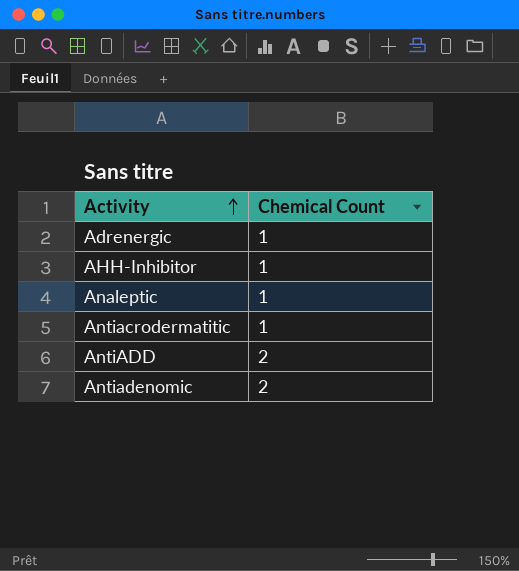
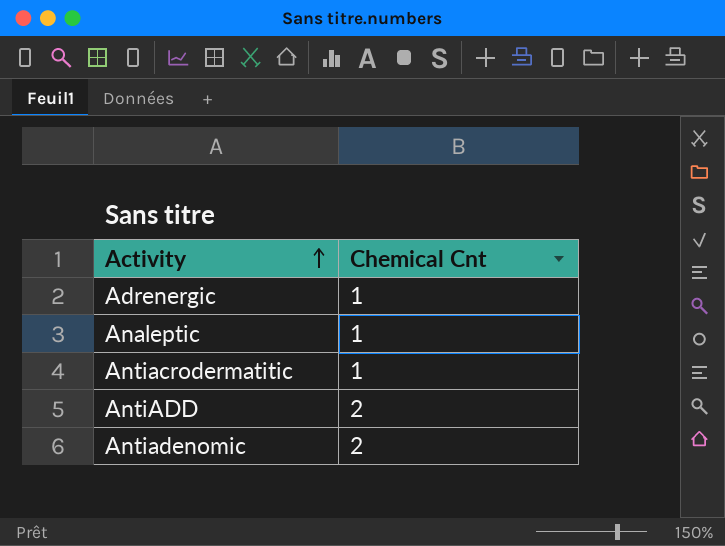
column name: Chemical Count -> Chemical Cnt
row AHH-Inhibitor: 1 -> none

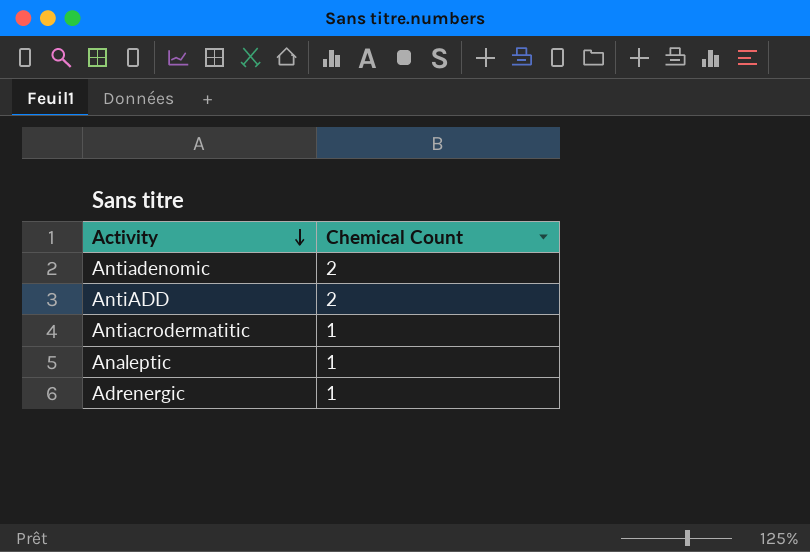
row order: Activity ascending -> Activity descending
column name: Chemical Cnt -> Chemical Count

